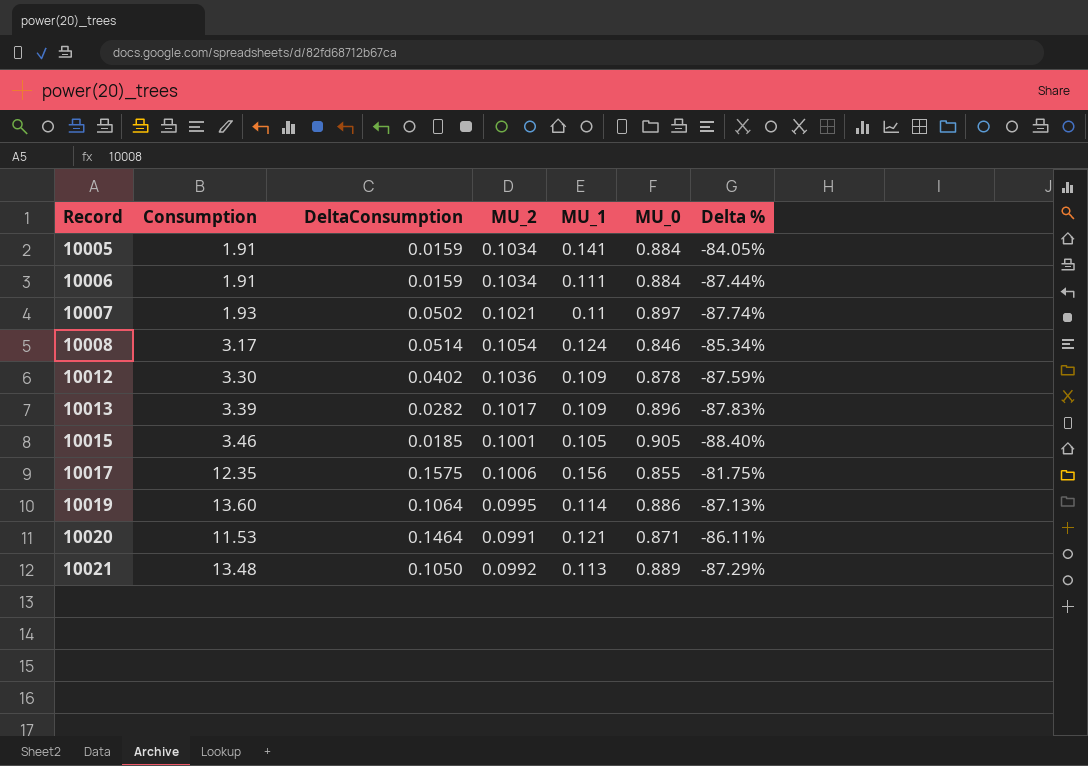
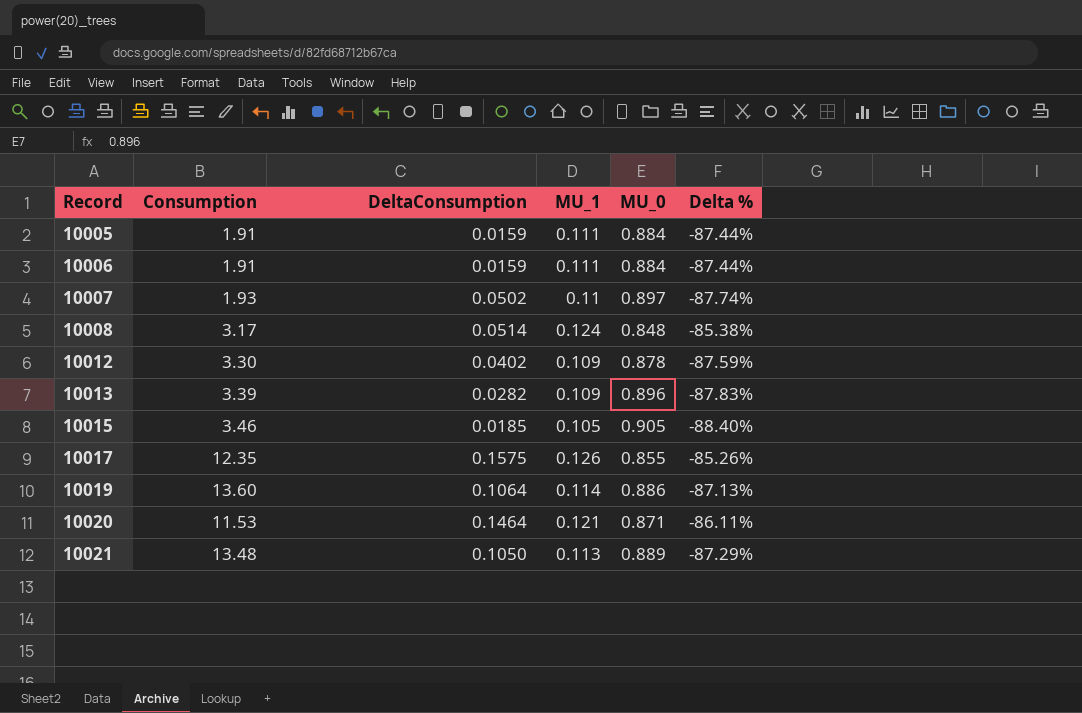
column MU_2 | position: 4 -> none
10005 | MU_1: 0.141 -> 0.111
10005 | Delta %: -84.05% -> -87.44%
10008 | MU_0: 0.846 -> 0.848
10008 | Delta %: -85.34% -> -85.38%
10017 | MU_1: 0.156 -> 0.126
10017 | Delta %: -81.75% -> -85.26%

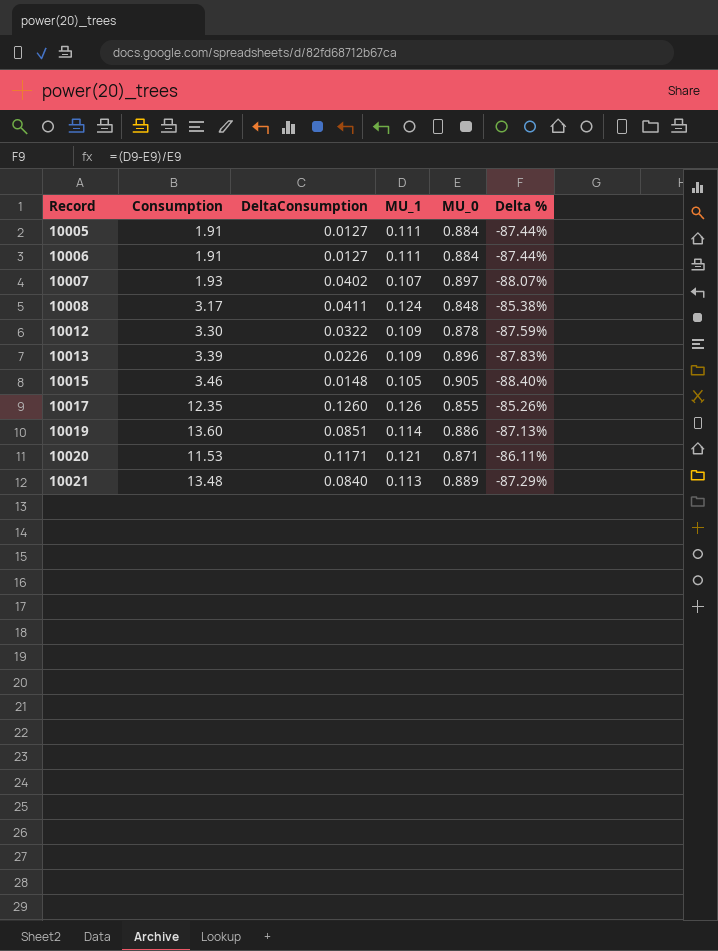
10005 | DeltaConsumption: 0.0159 -> 0.0127
10006 | DeltaConsumption: 0.0159 -> 0.0127
10007 | DeltaConsumption: 0.0502 -> 0.0402
10007 | MU_1: 0.11 -> 0.107
10007 | Delta %: -87.74% -> -88.07%
10008 | DeltaConsumption: 0.0514 -> 0.0411
10012 | DeltaConsumption: 0.0402 -> 0.0322
10013 | DeltaConsumption: 0.0282 -> 0.0226
10015 | DeltaConsumption: 0.0185 -> 0.0148
10017 | DeltaConsumption: 0.1575 -> 0.1260
10019 | DeltaConsumption: 0.1064 -> 0.0851
10020 | DeltaConsumption: 0.1464 -> 0.1171
10021 | DeltaConsumption: 0.1050 -> 0.0840

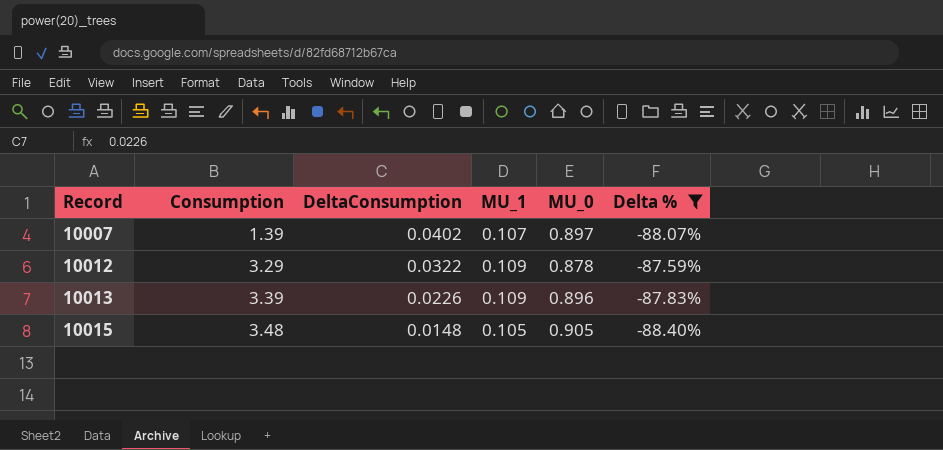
filter: none -> Delta % <= -87.59%
10007 | Consumption: 1.93 -> 1.39
10012 | Consumption: 3.30 -> 3.29
10015 | Consumption: 3.46 -> 3.48

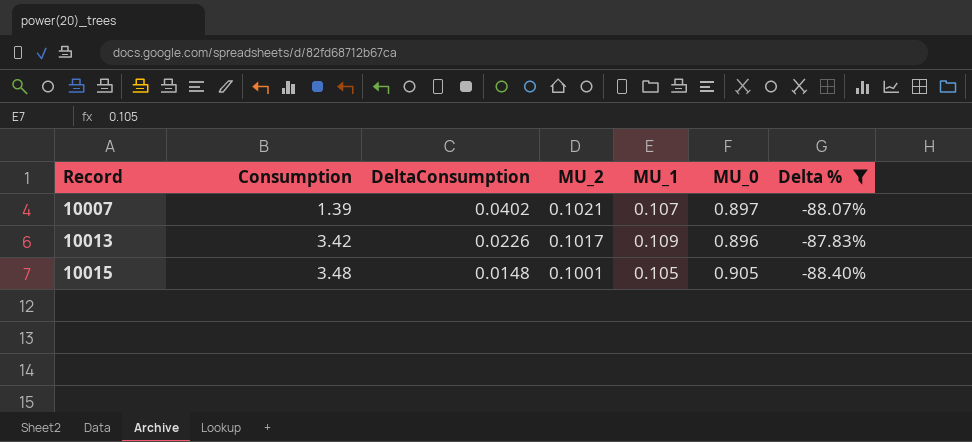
column MU_2 | position: none -> 4
row 10012: 3.29 | 0.0322 | 0.109 | 0.878 | -87.59% -> none
10013 | Consumption: 3.39 -> 3.42

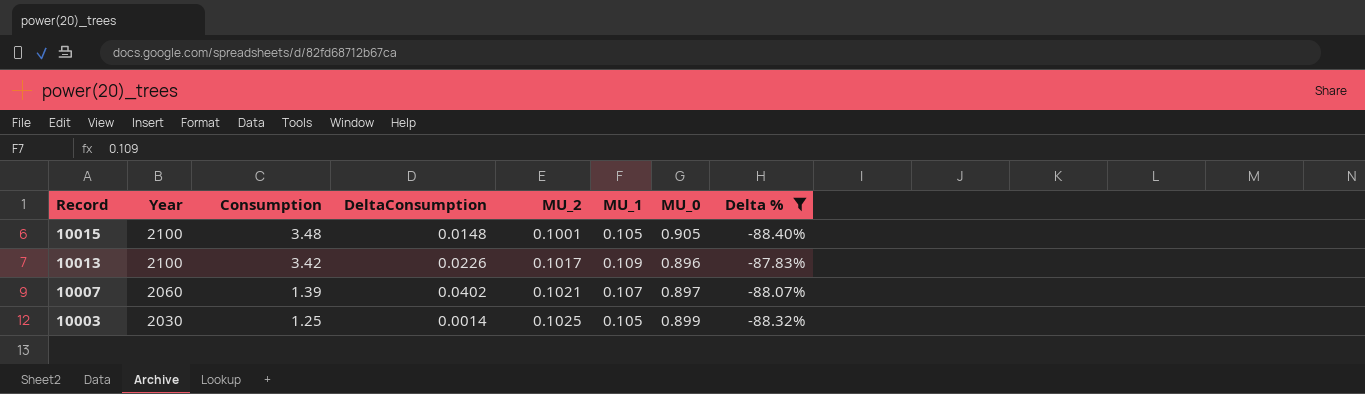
row order: Record ascending -> Record descending
column Year | position: none -> 2
row 10003: none -> 2030 | 1.25 | 0.0014 | 0.1025 | 0.105 | 0.899 | -88.32%

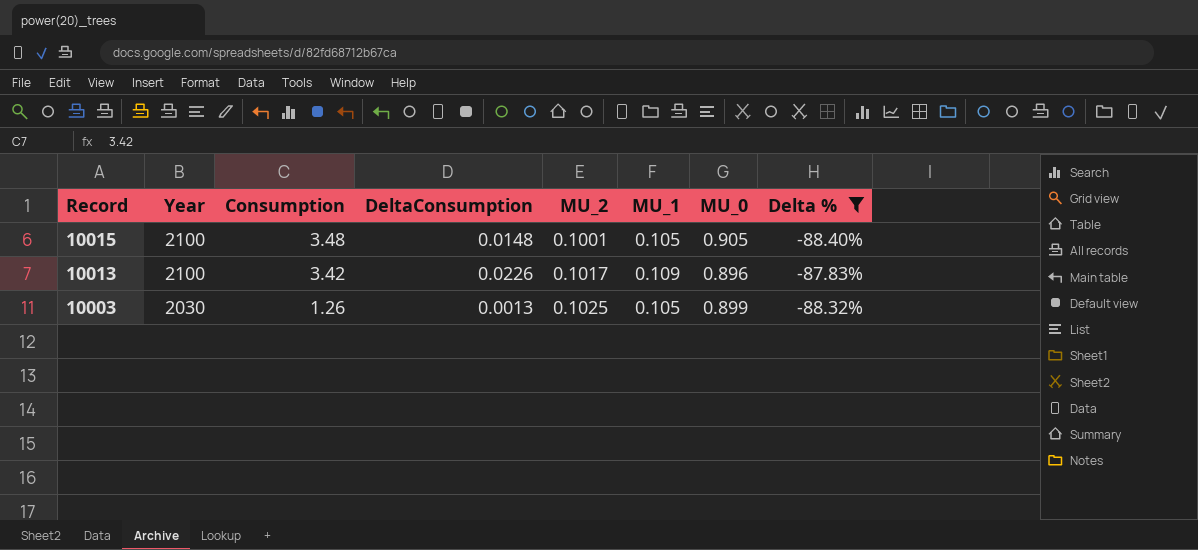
row 10007: 2060 | 1.39 | 0.0402 | 0.1021 | 0.107 | 0.897 | -88.07% -> none
10003 | Consumption: 1.25 -> 1.26
10003 | DeltaConsumption: 0.0014 -> 0.0013

